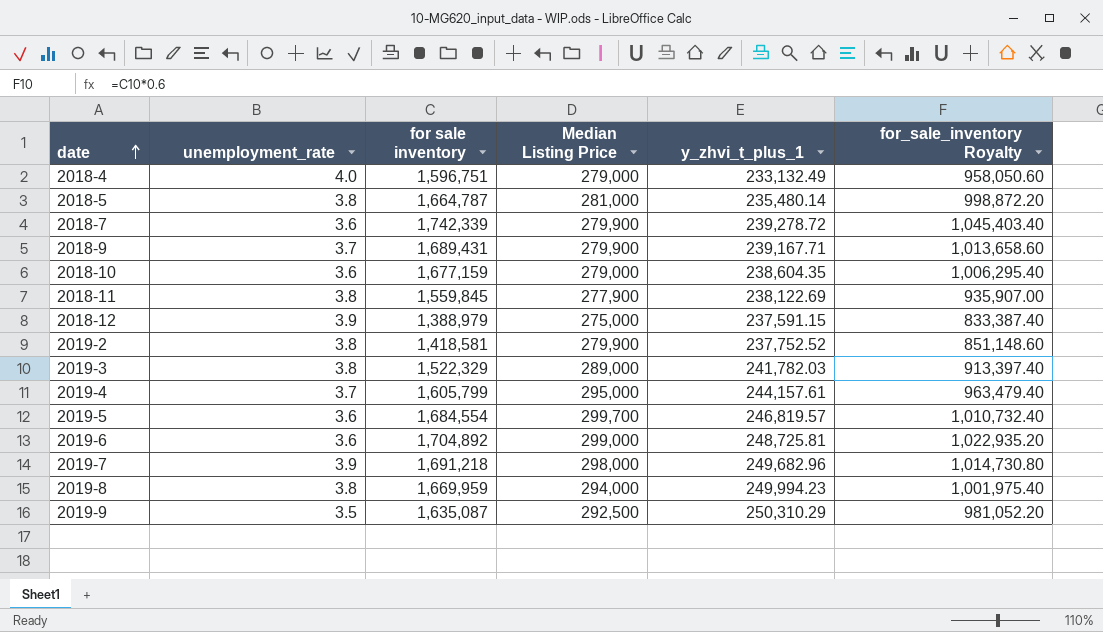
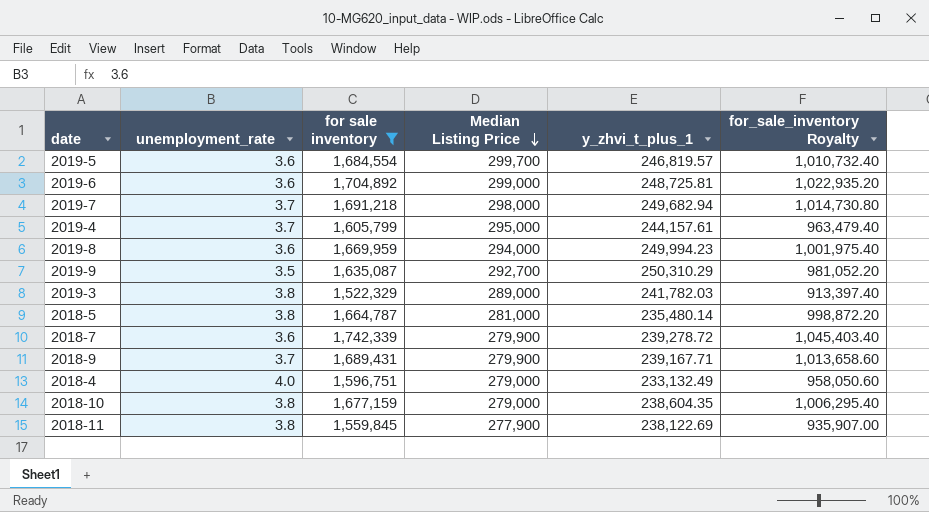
filter: none -> for sale inventory >= 1,522,329
row order: date ascending -> Median Listing Price descending
2019-7 | unemployment_rate: 3.9 -> 3.7
2019-7 | y_zhvi_t_plus_1: 249,682.96 -> 249,682.94
2019-8 | unemployment_rate: 3.8 -> 3.6
2019-9 | Median Listing Price: 292,500 -> 292,700
2018-10 | unemployment_rate: 3.6 -> 3.8

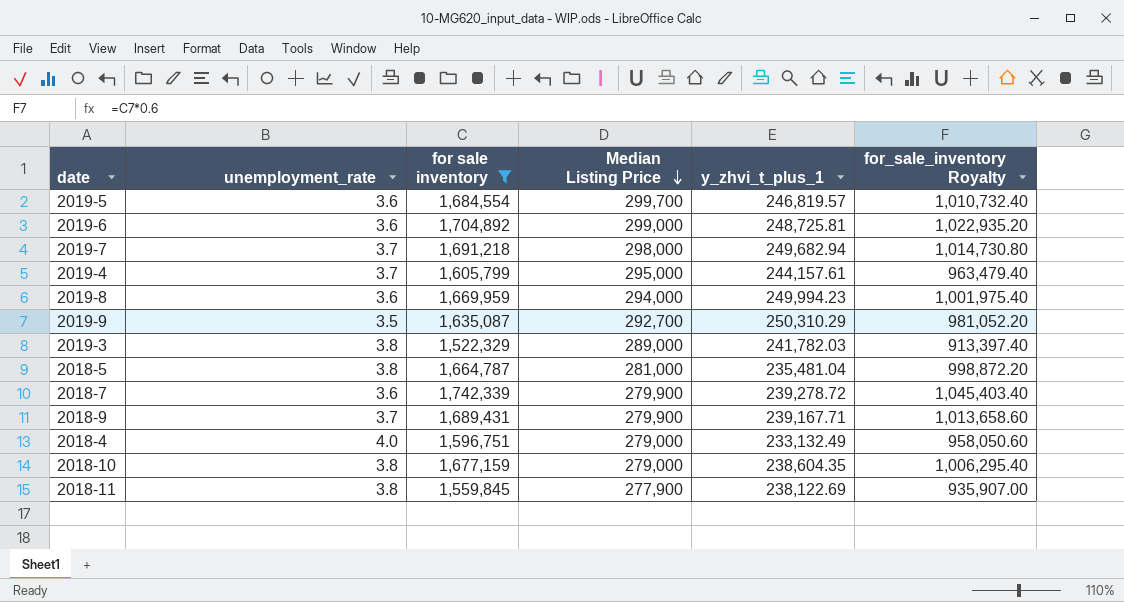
2018-5 | y_zhvi_t_plus_1: 235,480.14 -> 235,481.04

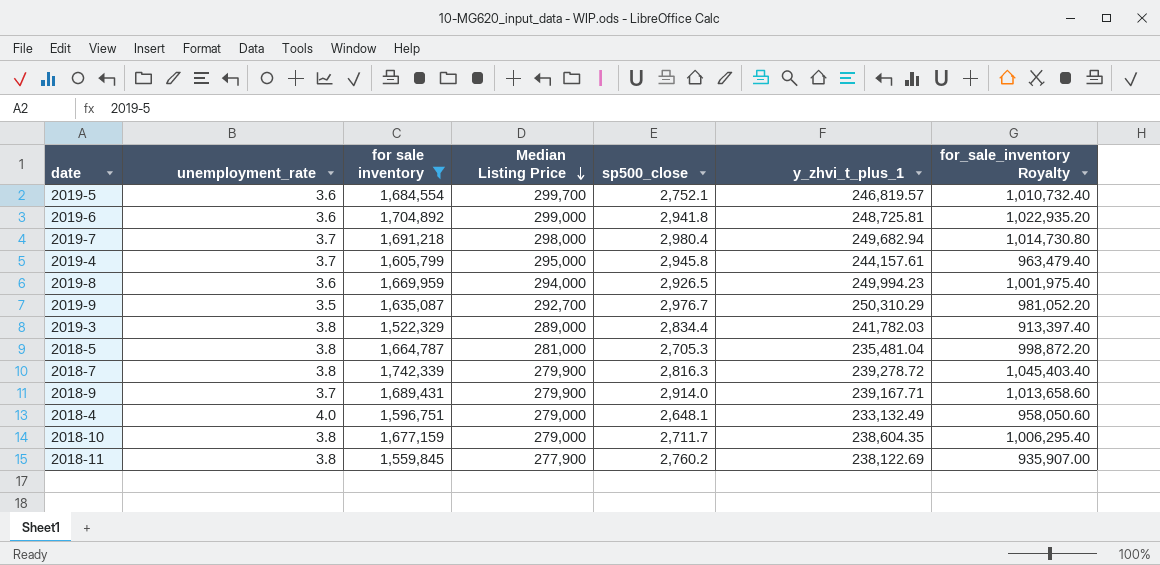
column sp500_close | position: none -> 5
2018-7 | unemployment_rate: 3.6 -> 3.8

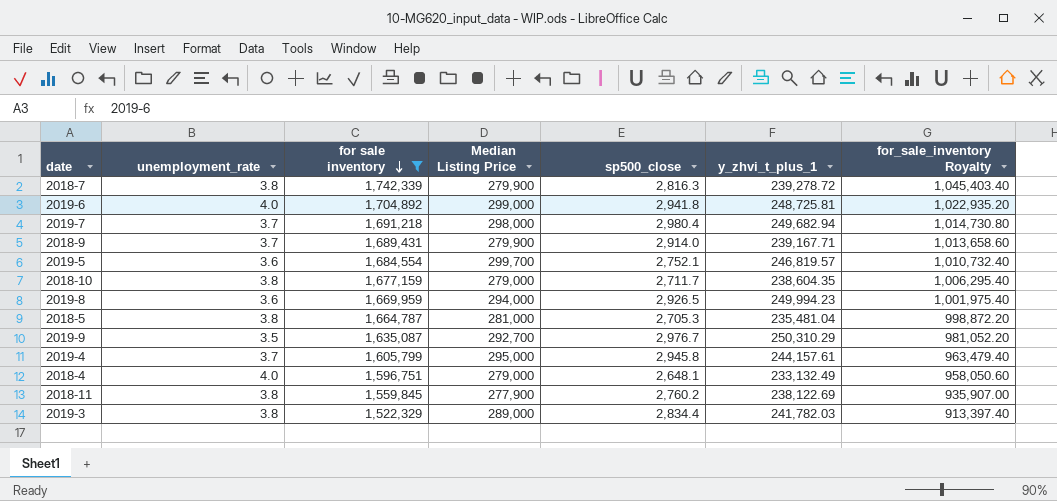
row order: Median Listing Price descending -> for sale inventory descending
2019-6 | unemployment_rate: 3.6 -> 4.0

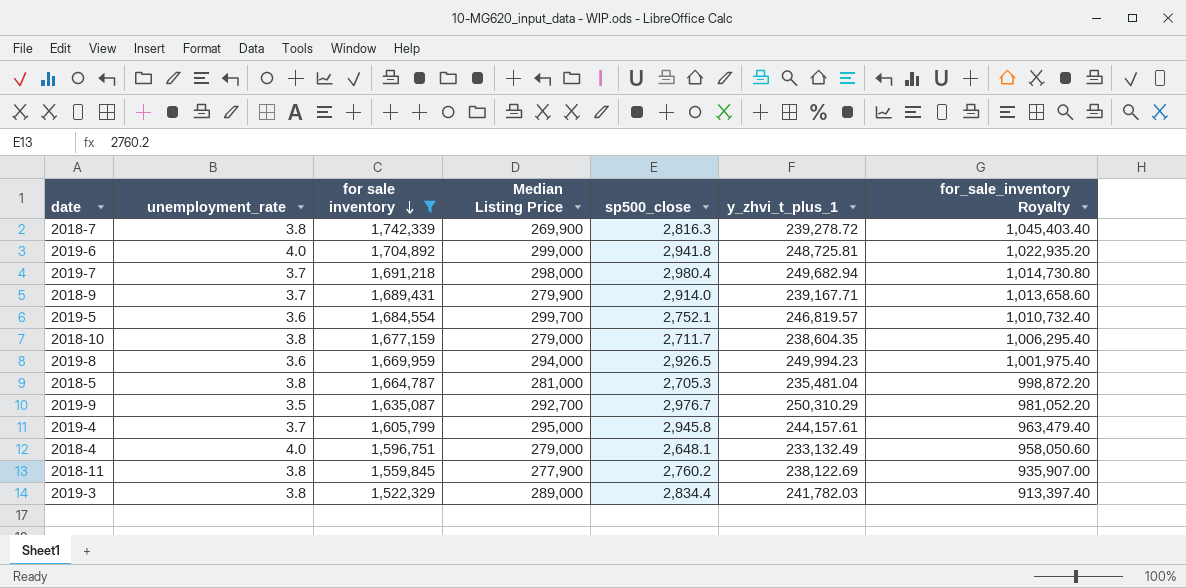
2018-7 | Median Listing Price: 279,900 -> 269,900

